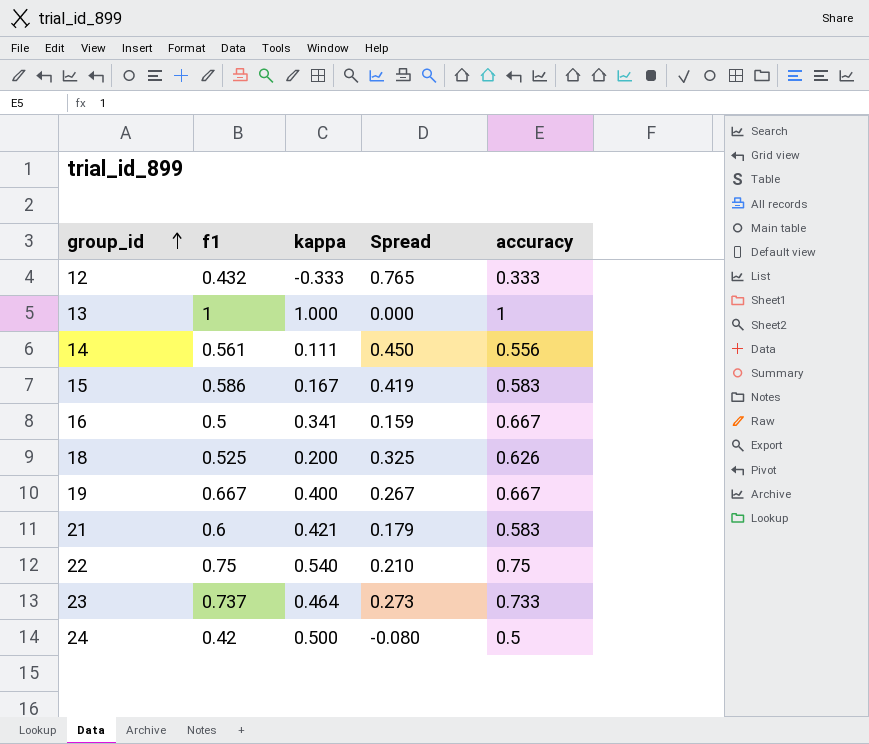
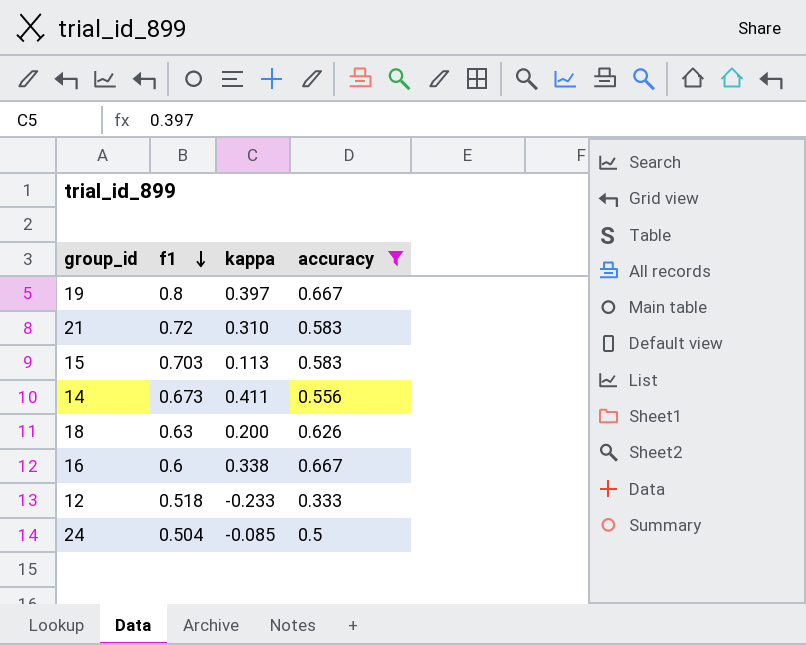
filter: none -> accuracy <= 0.667
row order: group_id ascending -> f1 descending
column Spread | formula: [f1] - [kappa] -> none
19 | f1: 0.667 -> 0.8
19 | kappa: 0.400 -> 0.397
21 | f1: 0.6 -> 0.72
21 | kappa: 0.421 -> 0.310
15 | f1: 0.586 -> 0.703
15 | kappa: 0.167 -> 0.113
14 | f1: 0.561 -> 0.673
14 | kappa: 0.111 -> 0.411
18 | f1: 0.525 -> 0.63
16 | f1: 0.5 -> 0.6
16 | kappa: 0.341 -> 0.338
12 | f1: 0.432 -> 0.518
12 | kappa: -0.333 -> -0.233
24 | f1: 0.42 -> 0.504
24 | kappa: 0.500 -> -0.085

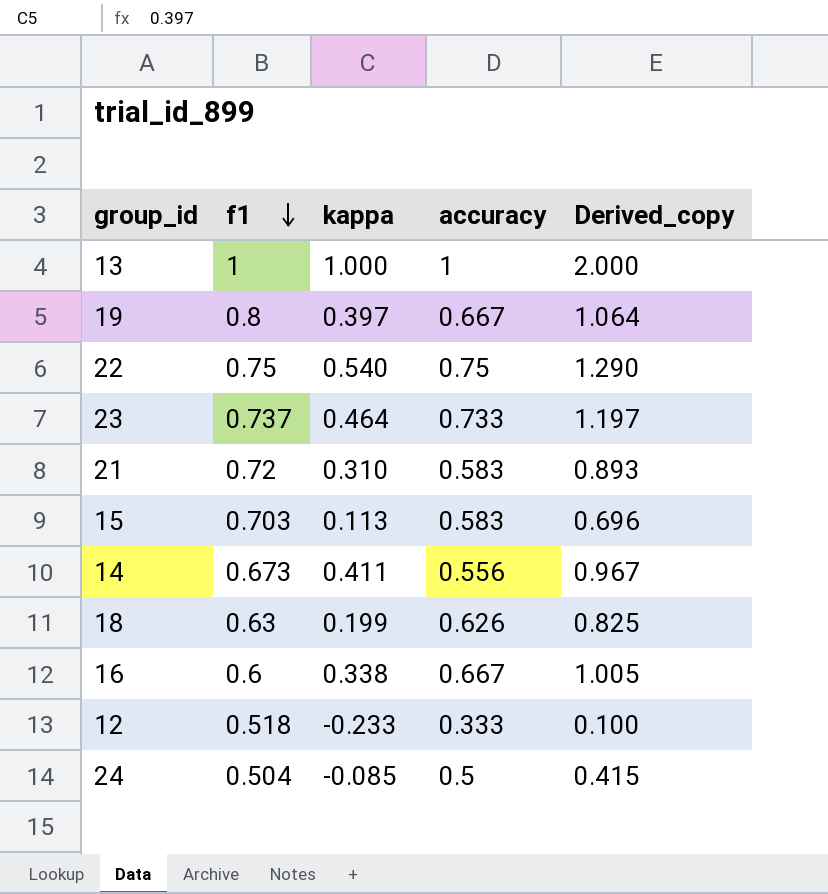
filter: accuracy <= 0.667 -> none
column Derived_copy | formula: none -> [kappa] + [accuracy]
18 | kappa: 0.200 -> 0.199

